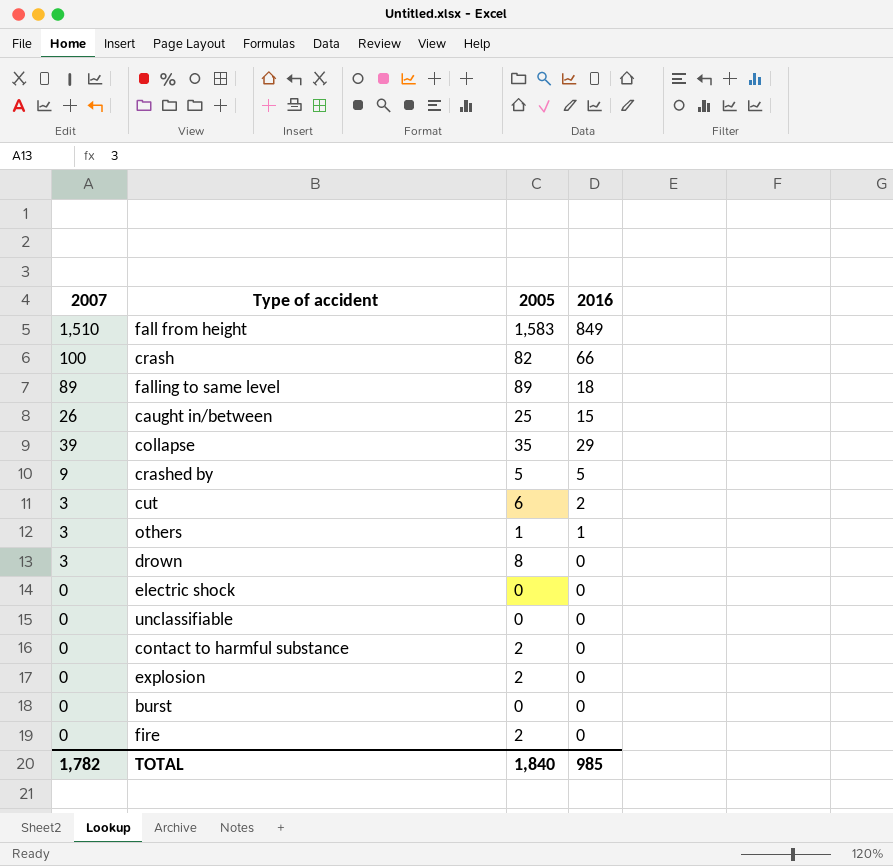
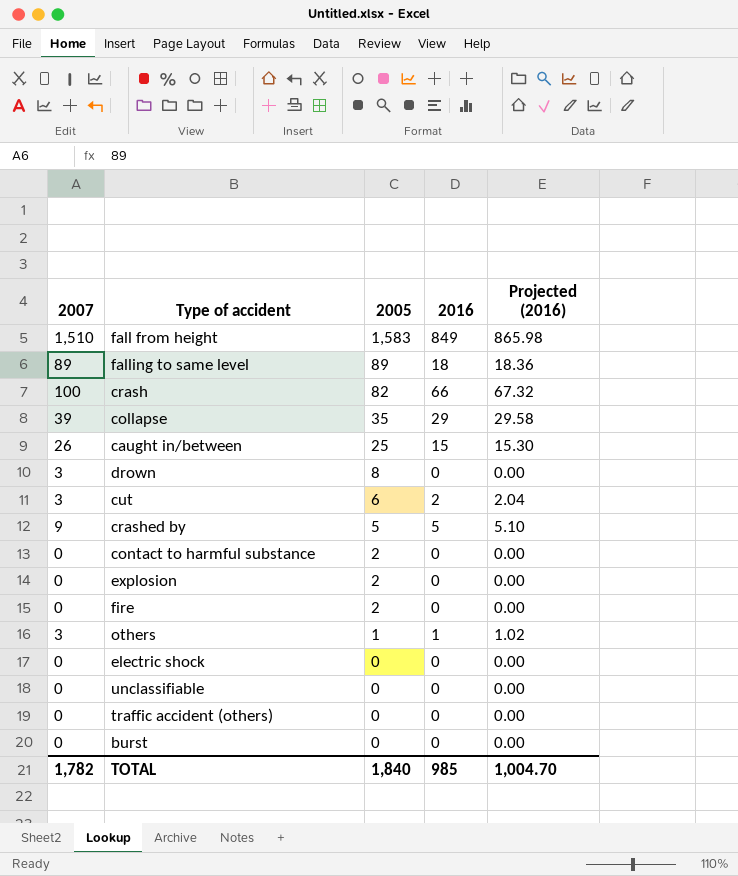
row order: none -> 2005 descending
column Projected (2016) | formula: none -> [2016] * 1.02
row traffic accident (others): none -> 0 | 0 | 0 | 0.00

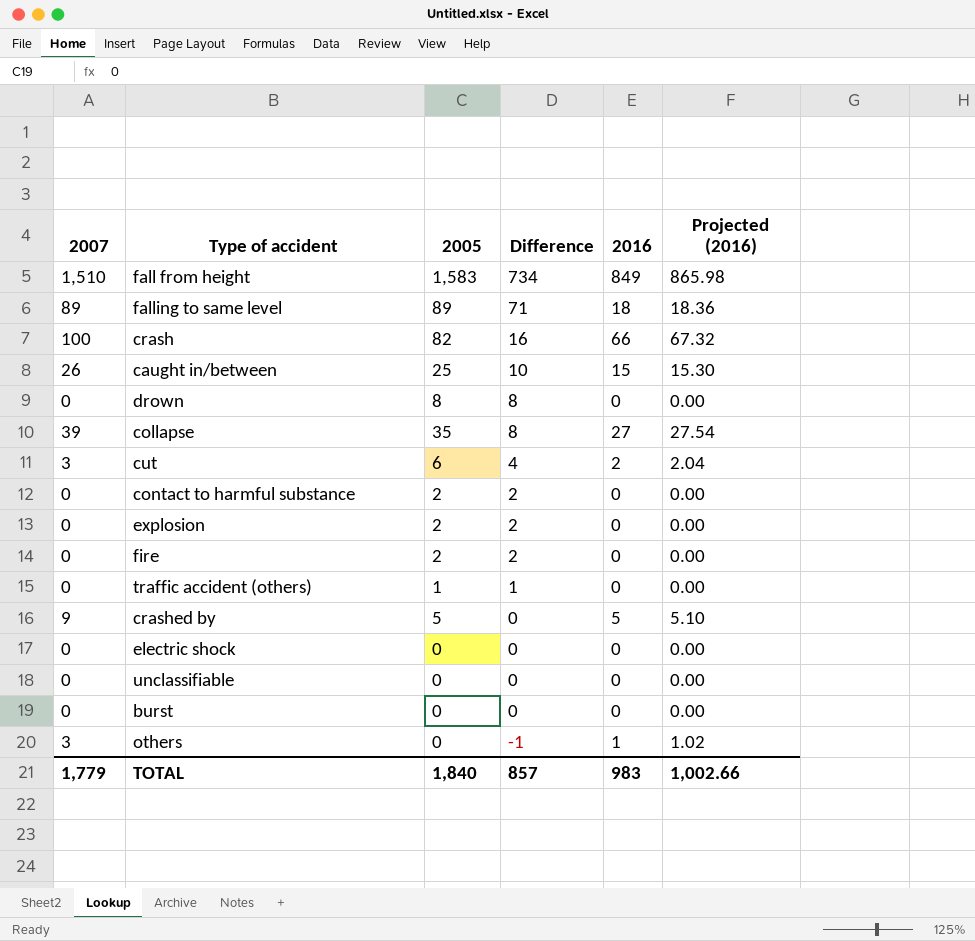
row order: 2005 descending -> Difference descending
column Difference | formula: none -> [2005] - [2016]
drown | 2007: 3 -> 0
collapse | 2016: 29 -> 27
collapse | Projected (2016): 29.58 -> 27.54
traffic accident (others) | 2005: 0 -> 1
others | 2005: 1 -> 0
TOTAL | 2007: 1,782 -> 1,779
TOTAL | 2016: 985 -> 983
TOTAL | Projected (2016): 1,004.70 -> 1,002.66

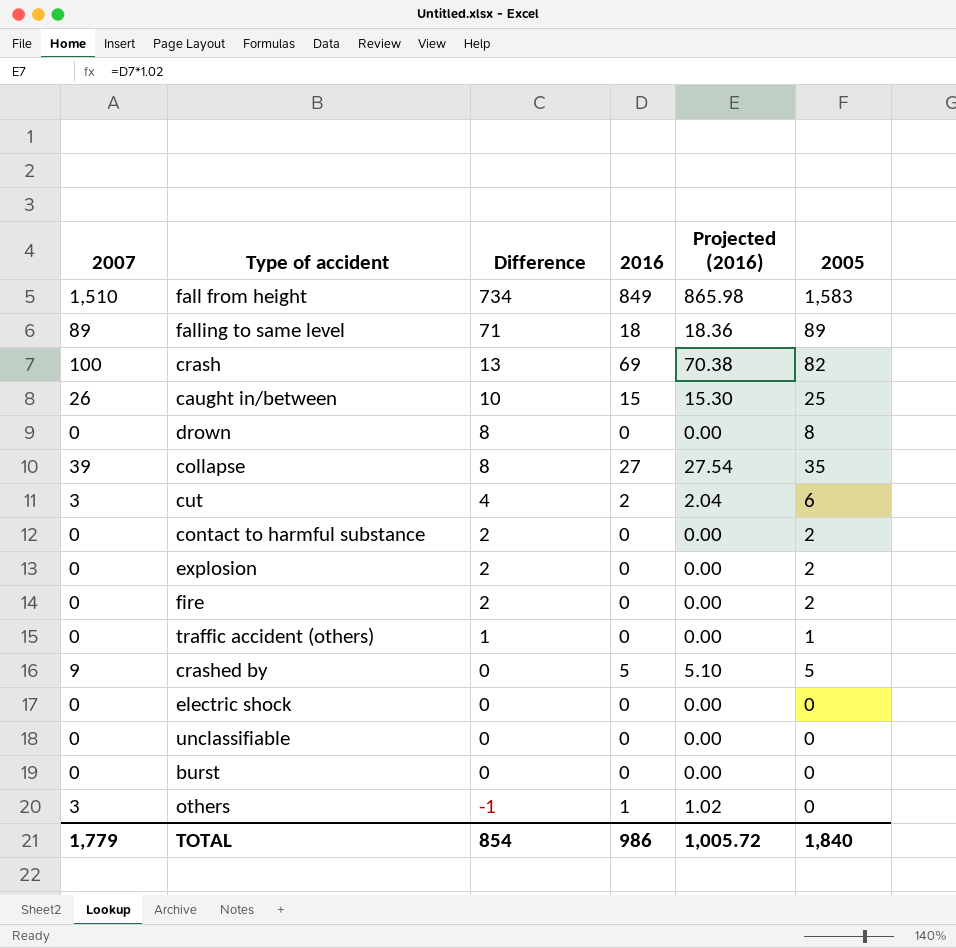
column 2005 | position: 3 -> 6
crash | Difference: 16 -> 13
crash | 2016: 66 -> 69
crash | Projected (2016): 67.32 -> 70.38
TOTAL | Difference: 857 -> 854
TOTAL | 2016: 983 -> 986
TOTAL | Projected (2016): 1,002.66 -> 1,005.72

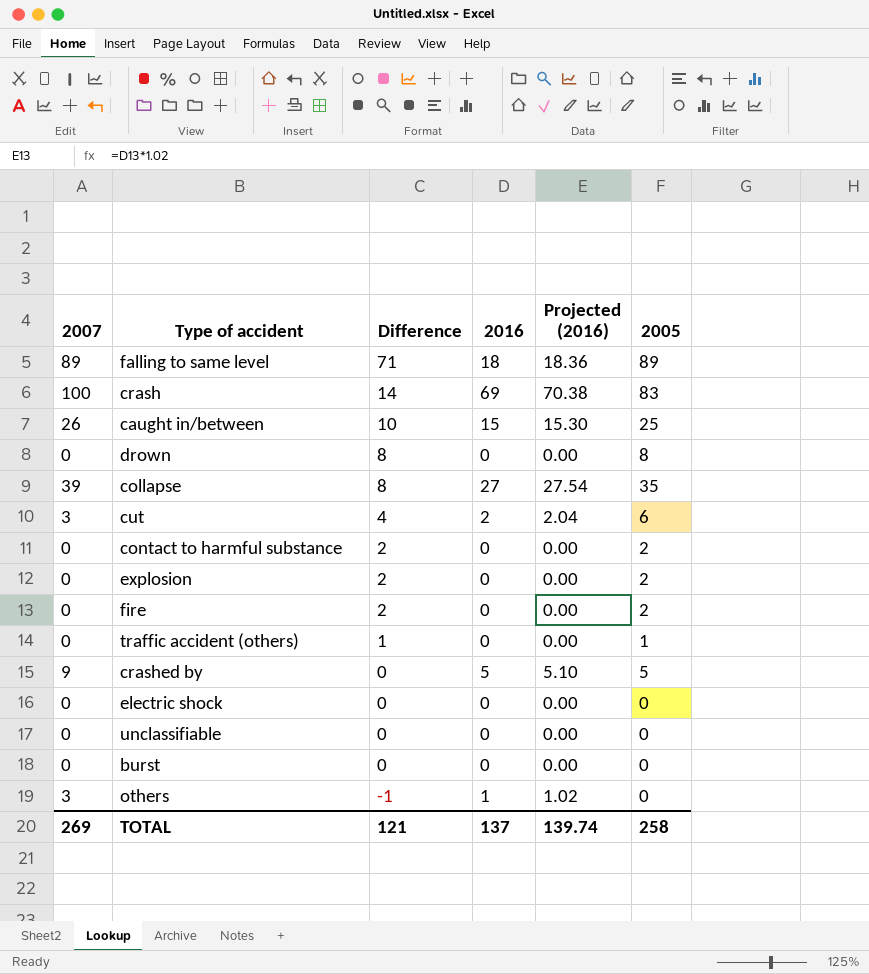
row fall from height: 1,510 | 734 | 849 | 865.98 | 1,583 -> none
crash | Difference: 13 -> 14
crash | 2005: 82 -> 83
TOTAL | 2007: 1,779 -> 269
TOTAL | Difference: 854 -> 121
TOTAL | 2016: 986 -> 137
TOTAL | Projected (2016): 1,005.72 -> 139.74
TOTAL | 2005: 1,840 -> 258

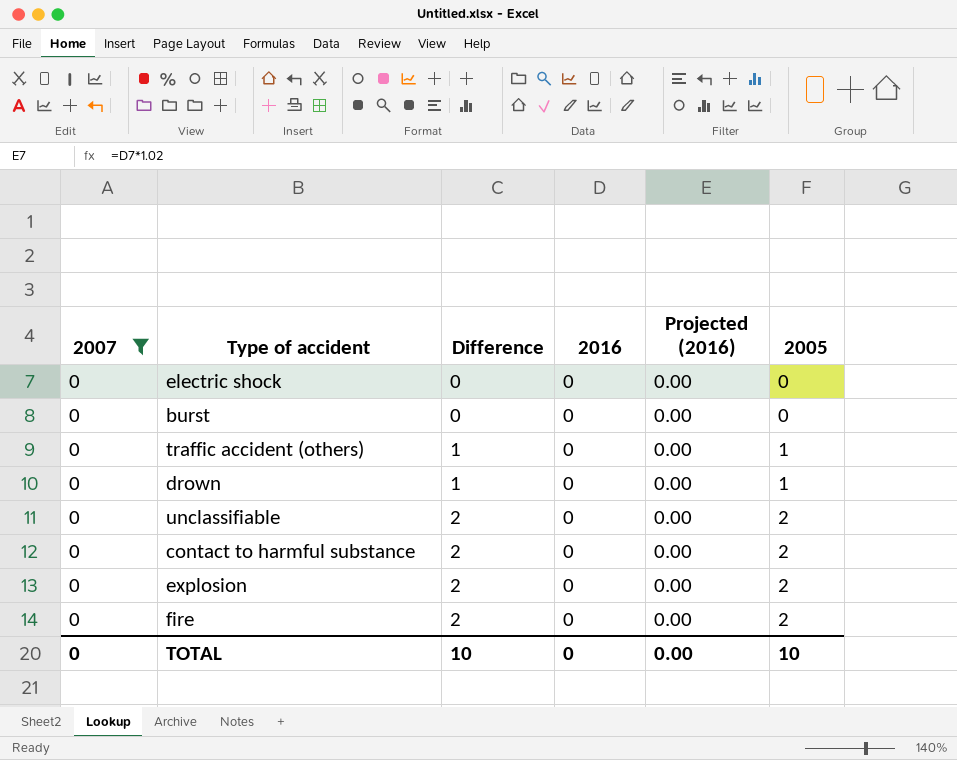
filter: none -> 2007 = 0
row order: Difference descending -> Difference ascending
drown | Difference: 8 -> 1
drown | 2005: 8 -> 1
unclassifiable | Difference: 0 -> 2
unclassifiable | 2005: 0 -> 2
TOTAL | 2007: 269 -> 0
TOTAL | Difference: 121 -> 10
TOTAL | 2016: 137 -> 0
TOTAL | Projected (2016): 139.74 -> 0.00
TOTAL | 2005: 258 -> 10

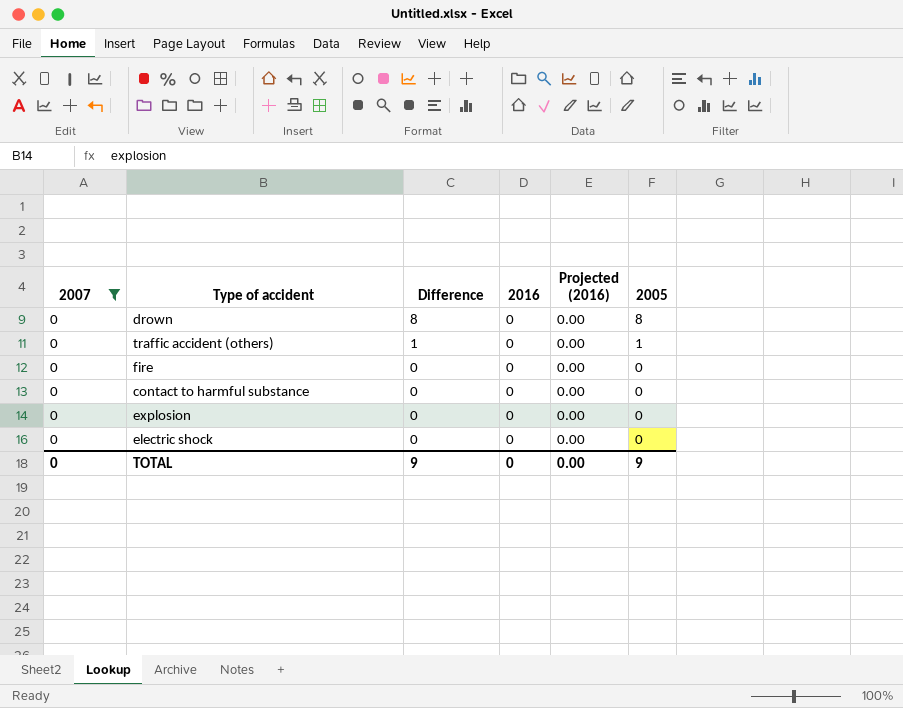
row order: Difference ascending -> Difference descending
row burst: 0 | 0 | 0 | 0.00 | 0 -> none
row unclassifiable: 0 | 2 | 0 | 0.00 | 2 -> none
drown | Difference: 1 -> 8
drown | 2005: 1 -> 8
fire | Difference: 2 -> 0
fire | 2005: 2 -> 0
contact to harmful substance | Difference: 2 -> 0
contact to harmful substance | 2005: 2 -> 0
explosion | Difference: 2 -> 0
explosion | 2005: 2 -> 0
TOTAL | Difference: 10 -> 9
TOTAL | 2005: 10 -> 9

